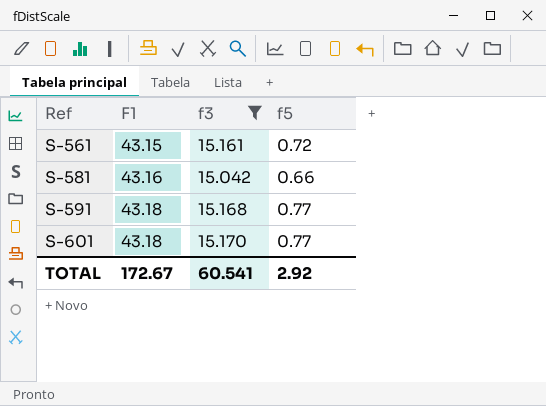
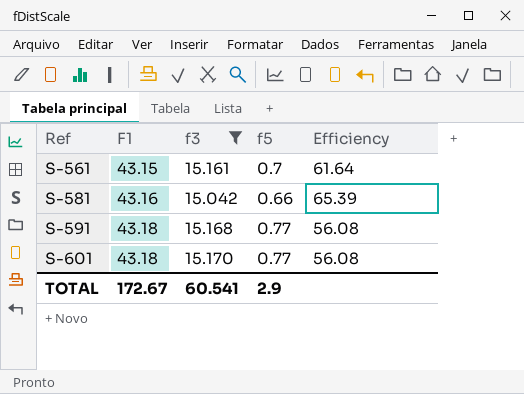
column Efficiency | formula: none -> [F1] / [f5]
S-561 | f5: 0.72 -> 0.7
TOTAL | f5: 2.92 -> 2.9

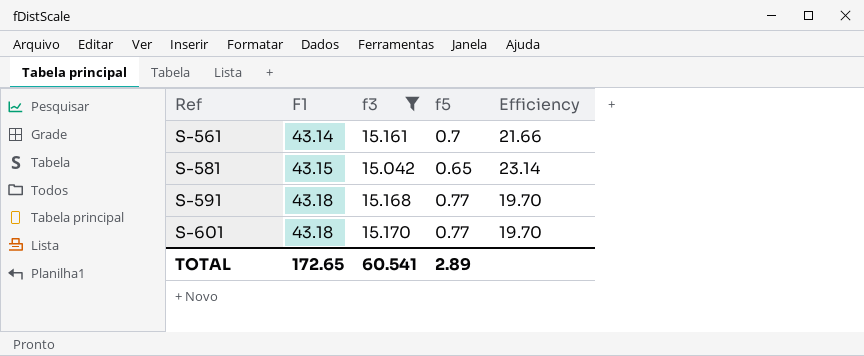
column Efficiency | formula: [F1] / [f5] -> [f3] / [f5]
S-561 | F1: 43.15 -> 43.14
S-581 | F1: 43.16 -> 43.15
S-581 | f5: 0.66 -> 0.65
TOTAL | F1: 172.67 -> 172.65
TOTAL | f5: 2.9 -> 2.89

